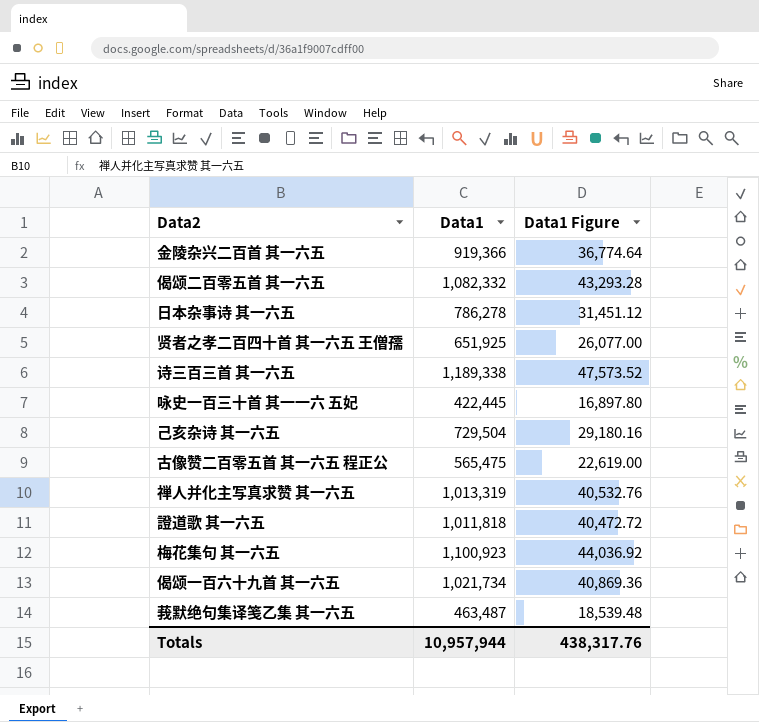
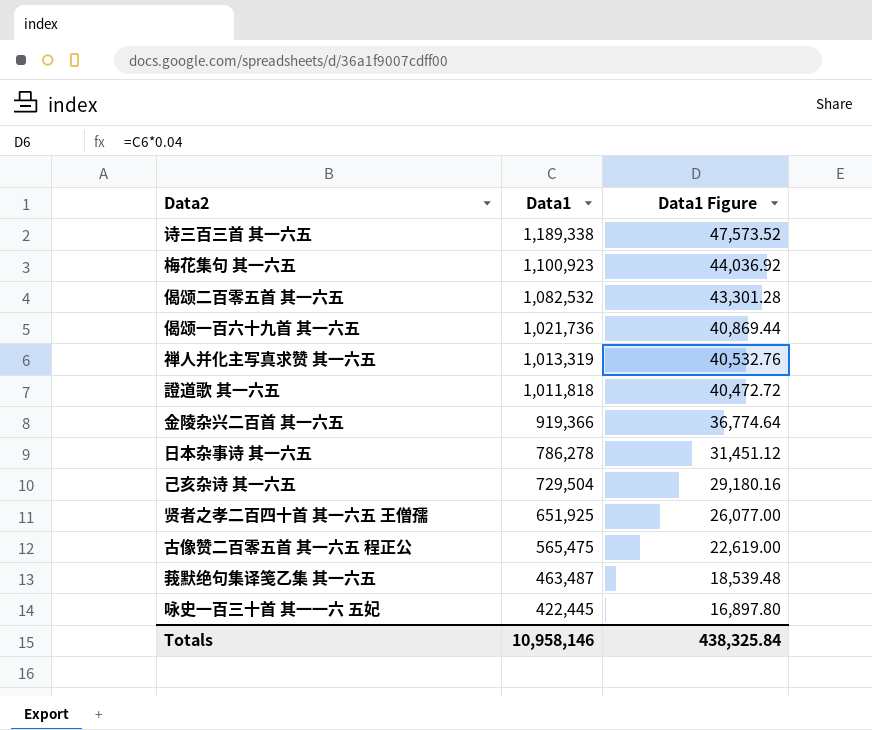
row order: none -> Data1 descending
偈颂二百零五首 其一六五 | Data1: 1,082,332 -> 1,082,532
偈颂二百零五首 其一六五 | Data1 Figure: 43,293.28 -> 43,301.28
偈颂一百六十九首 其一六五 | Data1: 1,021,734 -> 1,021,736
偈颂一百六十九首 其一六五 | Data1 Figure: 40,869.36 -> 40,869.44
Totals | Data1: 10,957,944 -> 10,958,146
Totals | Data1 Figure: 438,317.76 -> 438,325.84

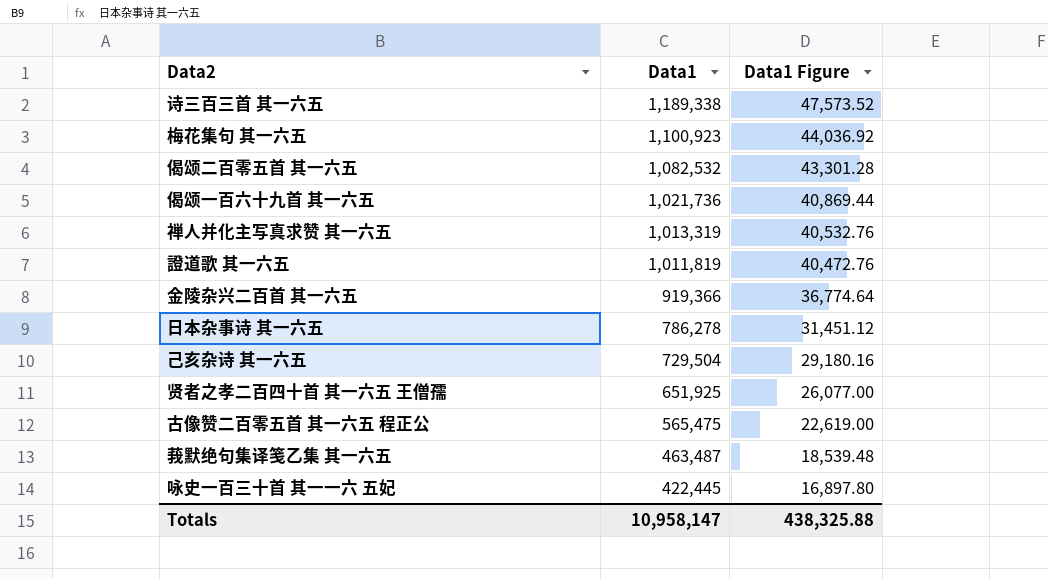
證道歌 其一六五 | Data1: 1,011,818 -> 1,011,819
證道歌 其一六五 | Data1 Figure: 40,472.72 -> 40,472.76
Totals | Data1: 10,958,146 -> 10,958,147
Totals | Data1 Figure: 438,325.84 -> 438,325.88

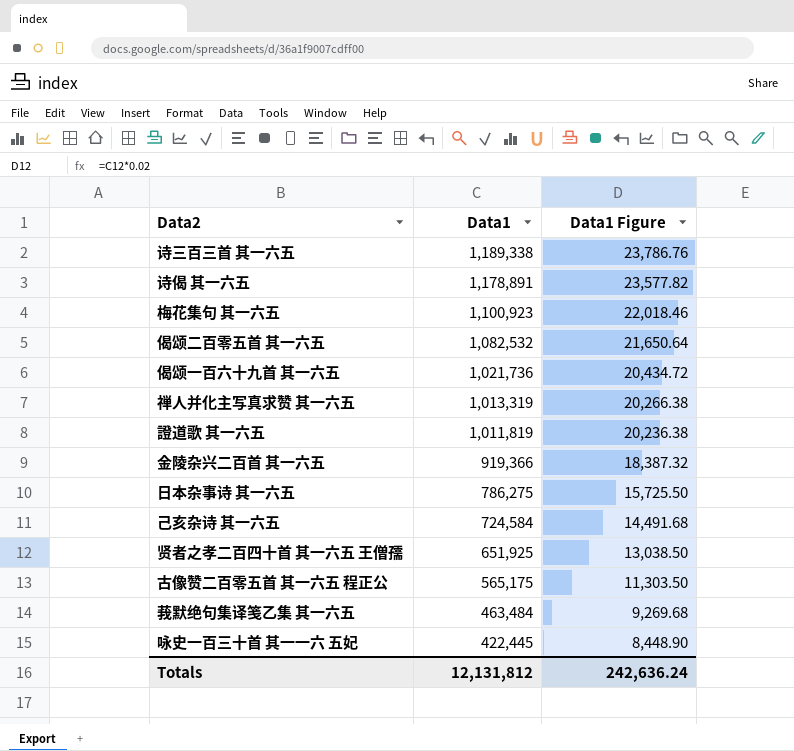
column Data1 Figure | formula: [Data1] * 0.04 -> [Data1] * 0.02
row 诗偈 其一六五: none -> 1,178,891 | 23,577.82
日本杂事诗 其一六五 | Data1: 786,278 -> 786,275
己亥杂诗 其一六五 | Data1: 729,504 -> 724,584
古像赞二百零五首 其一六五 程正公 | Data1: 565,475 -> 565,175
莪默绝句集译笺乙集 其一六五 | Data1: 463,487 -> 463,484
Totals | Data1: 10,958,147 -> 12,131,812
Totals | Data1 Figure: 438,325.88 -> 242,636.24

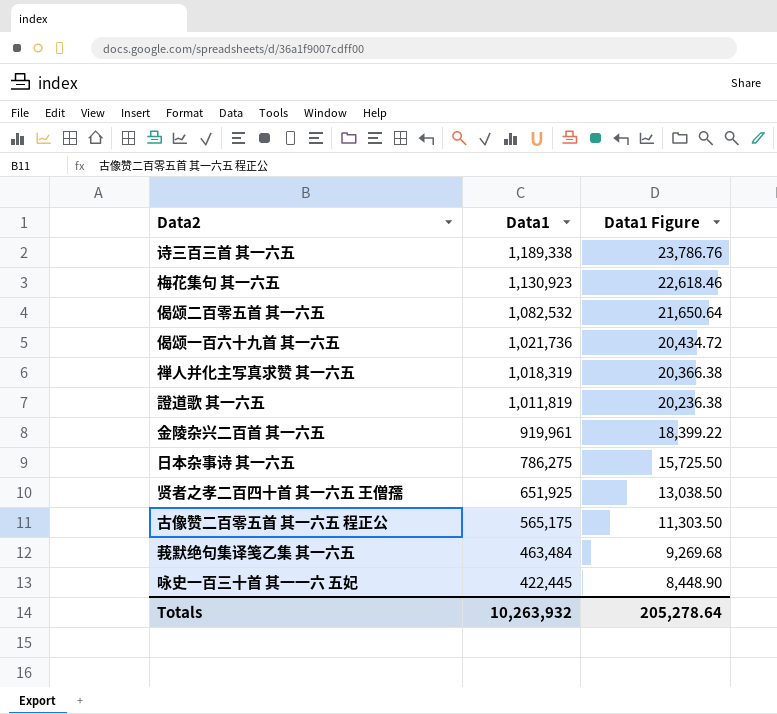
row 诗偈 其一六五: 1,178,891 | 23,577.82 -> none
row 己亥杂诗 其一六五: 724,584 | 14,491.68 -> none
梅花集句 其一六五 | Data1: 1,100,923 -> 1,130,923
梅花集句 其一六五 | Data1 Figure: 22,018.46 -> 22,618.46
禅人并化主写真求赞 其一六五 | Data1: 1,013,319 -> 1,018,319
禅人并化主写真求赞 其一六五 | Data1 Figure: 20,266.38 -> 20,366.38
金陵杂兴二百首 其一六五 | Data1: 919,366 -> 919,961
金陵杂兴二百首 其一六五 | Data1 Figure: 18,387.32 -> 18,399.22
Totals | Data1: 12,131,812 -> 10,263,932
Totals | Data1 Figure: 242,636.24 -> 205,278.64

